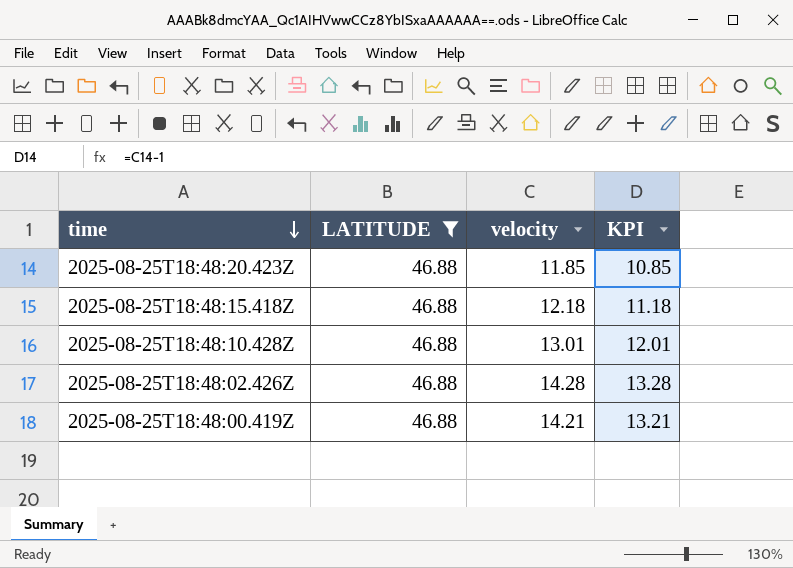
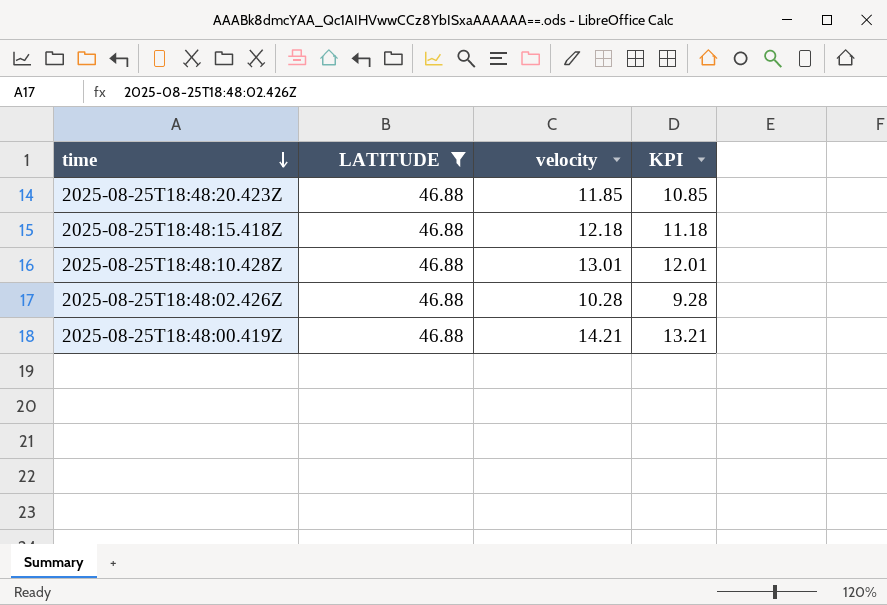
2025-08-25T18:48:02.426Z | velocity: 14.28 -> 10.28
2025-08-25T18:48:02.426Z | KPI: 13.28 -> 9.28

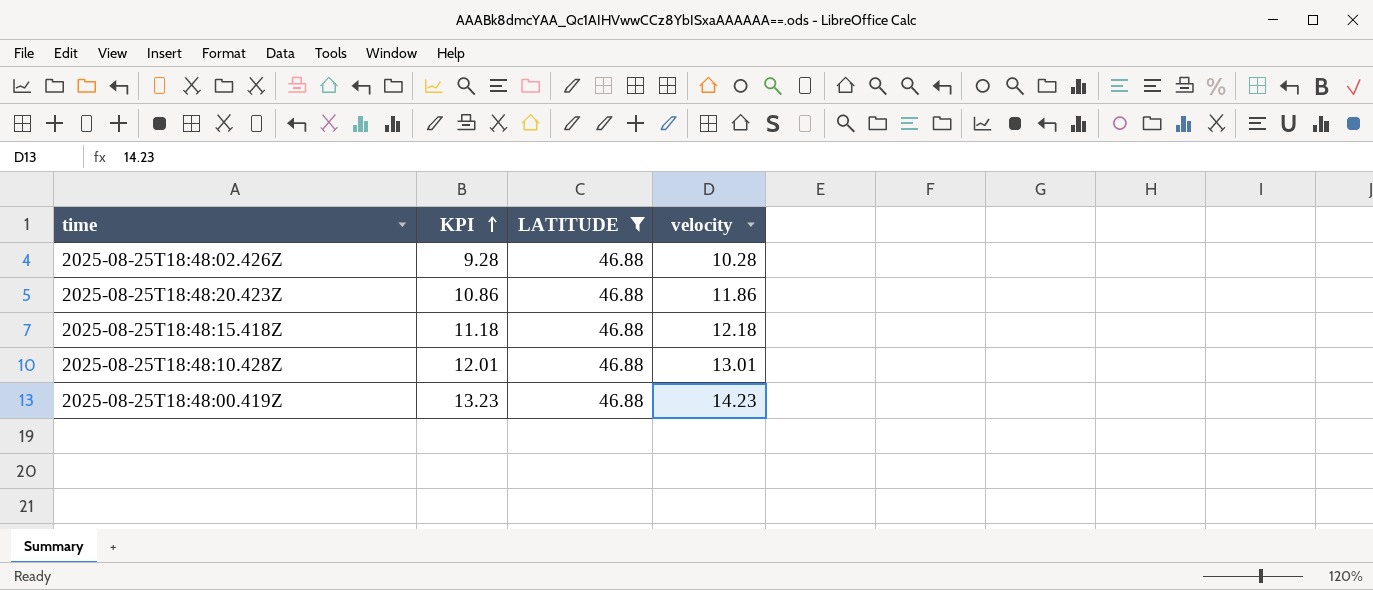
row order: time descending -> KPI ascending
column KPI | position: 4 -> 2
2025-08-25T18:48:20.423Z | KPI: 10.85 -> 10.86
2025-08-25T18:48:20.423Z | velocity: 11.85 -> 11.86
2025-08-25T18:48:00.419Z | KPI: 13.21 -> 13.23
2025-08-25T18:48:00.419Z | velocity: 14.21 -> 14.23

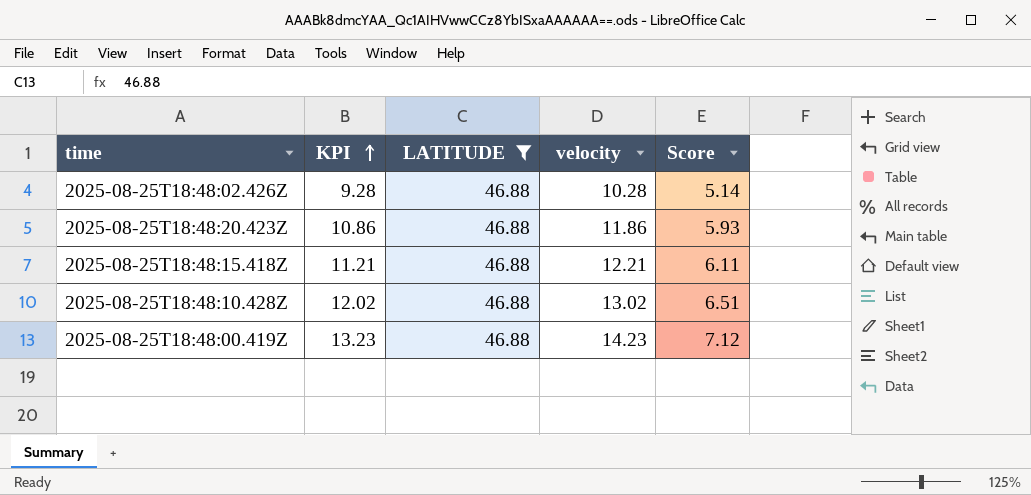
column Score | formula: none -> [velocity] * 0.5
2025-08-25T18:48:15.418Z | KPI: 11.18 -> 11.21
2025-08-25T18:48:15.418Z | velocity: 12.18 -> 12.21
2025-08-25T18:48:10.428Z | KPI: 12.01 -> 12.02
2025-08-25T18:48:10.428Z | velocity: 13.01 -> 13.02

